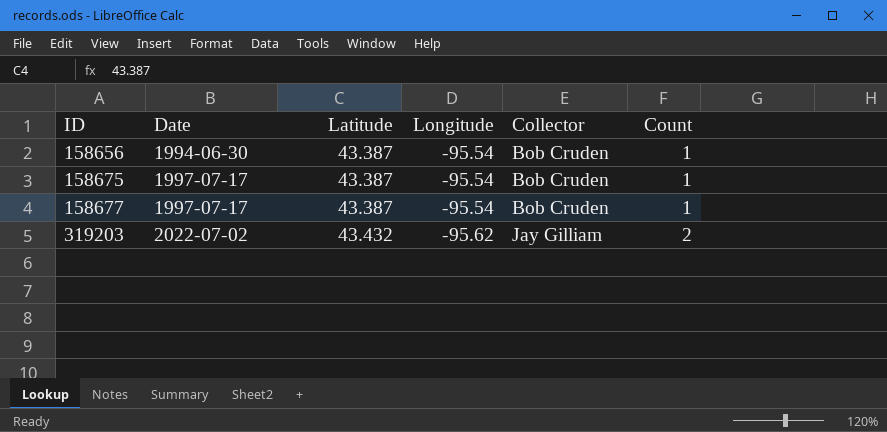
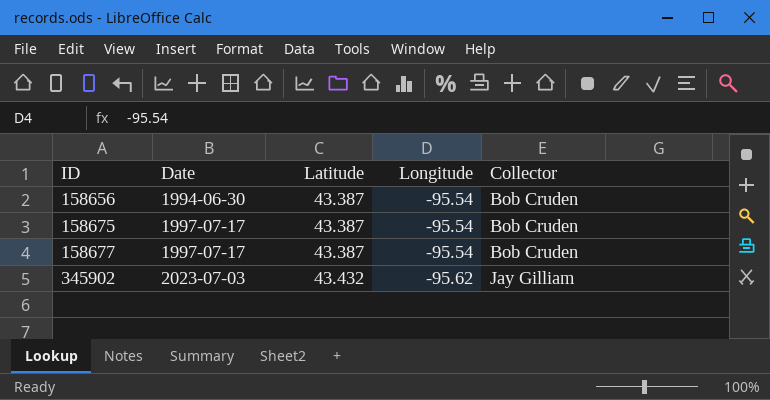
column Count | position: 6 -> none
row 319203: 2022-07-02 | 43.432 | -95.62 | Jay Gilliam | 2 -> none
row 345902: none -> 2023-07-03 | 43.432 | -95.62 | Jay Gilliam

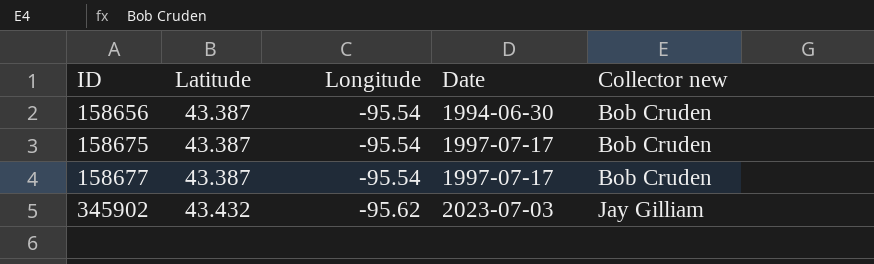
column Date | position: 2 -> 4
column name: Collector -> Collector new

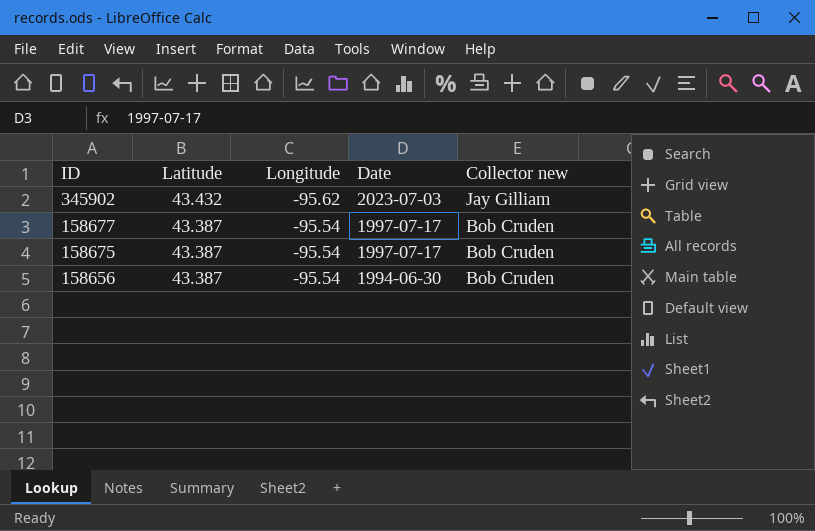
row order: ID ascending -> ID descending

